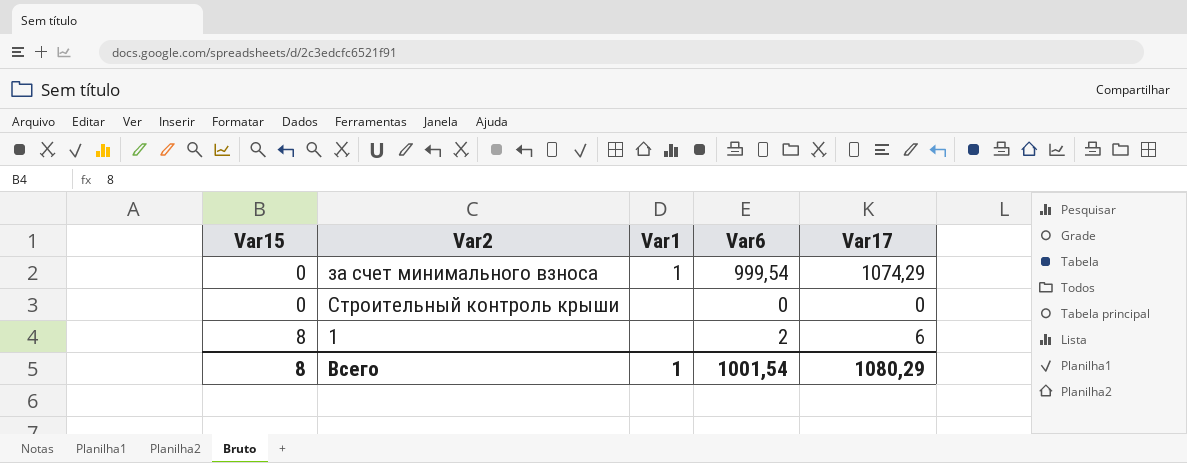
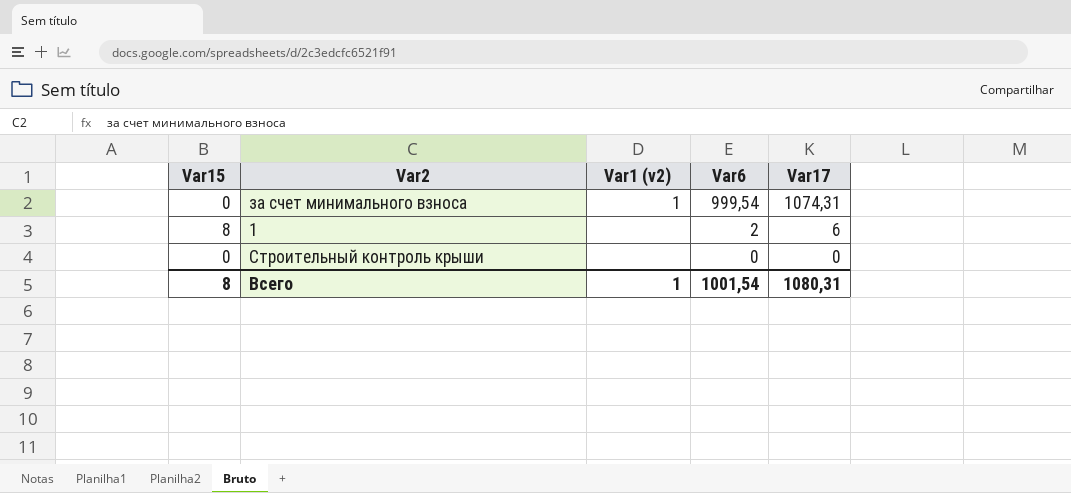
row order: Var15 ascending -> Var6 descending
column name: Var1 -> Var1 (v2)
за счет минимального взноса | Var17: 1074,29 -> 1074,31
Всего | Var17: 1080,29 -> 1080,31

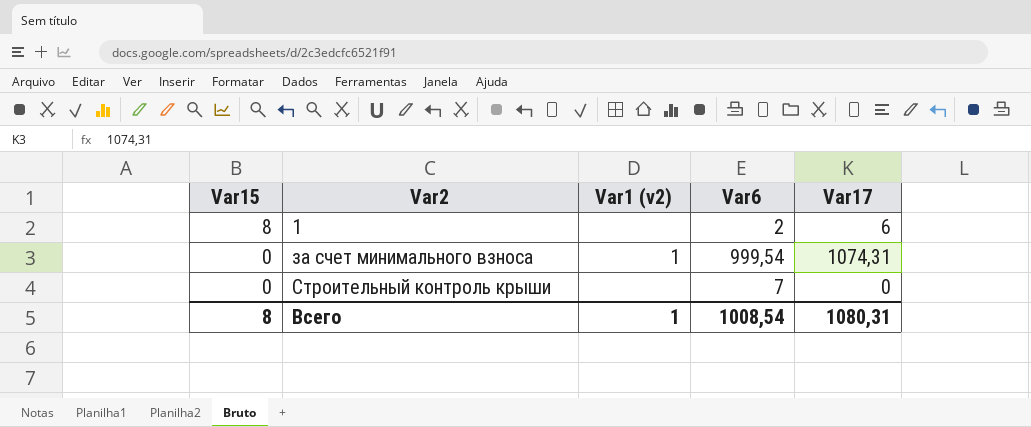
row order: Var6 descending -> Var15 descending
Строительный контроль крыши | Var6: 0 -> 7
Всего | Var6: 1001,54 -> 1008,54

